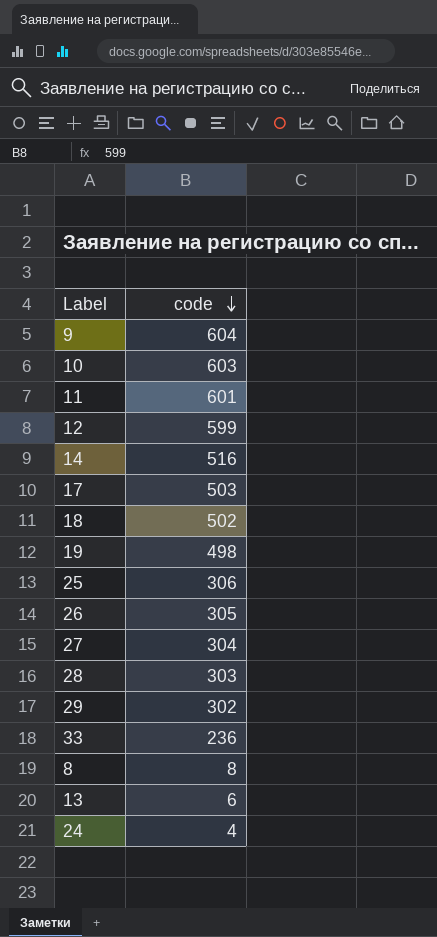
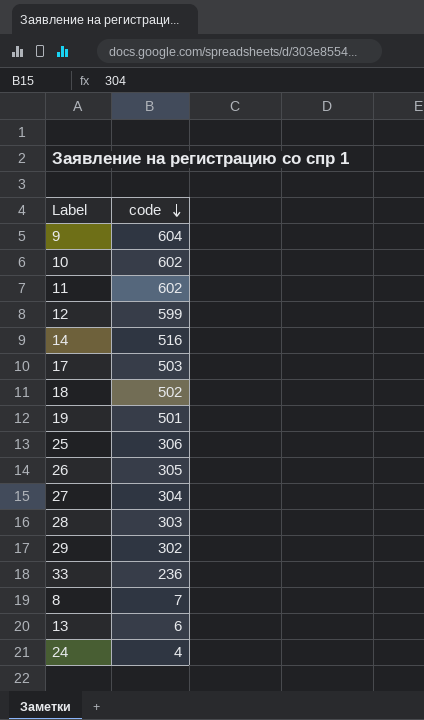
10 | code: 603 -> 602
11 | code: 601 -> 602
19 | code: 498 -> 501
8 | code: 8 -> 7

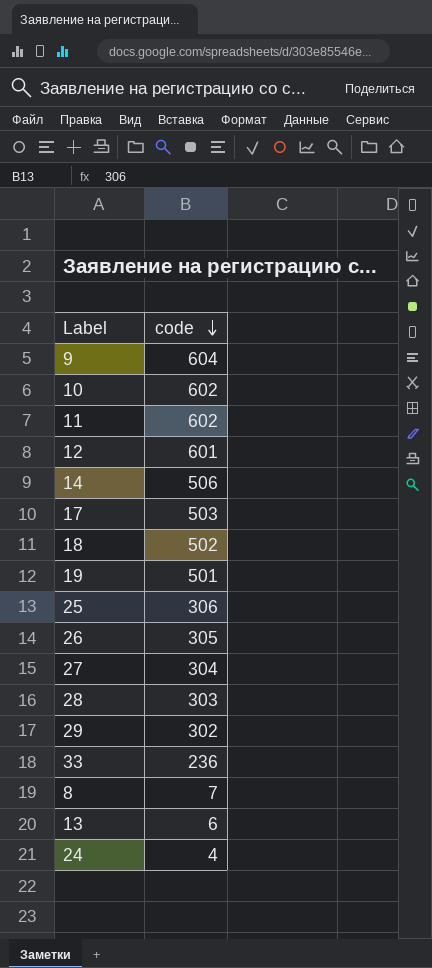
12 | code: 599 -> 601
14 | code: 516 -> 506

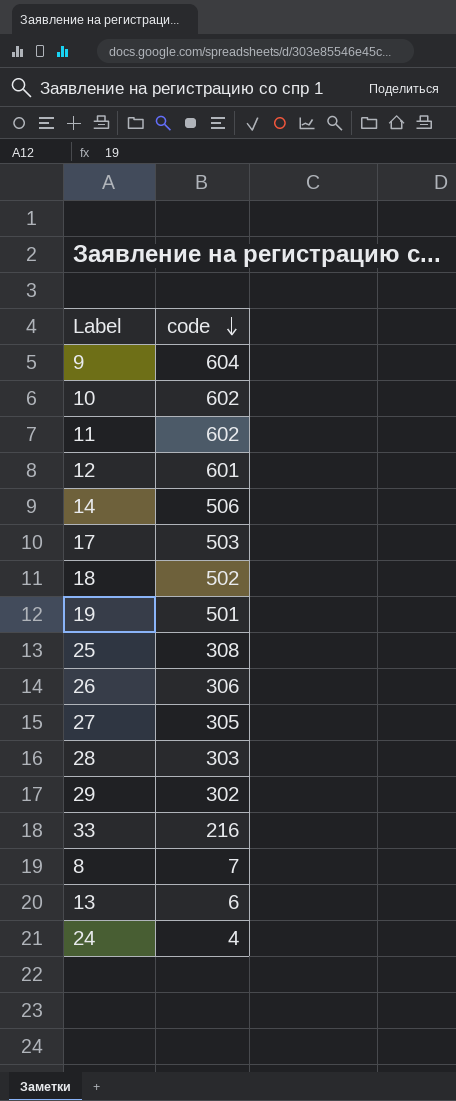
25 | code: 306 -> 308
26 | code: 305 -> 306
27 | code: 304 -> 305
33 | code: 236 -> 216

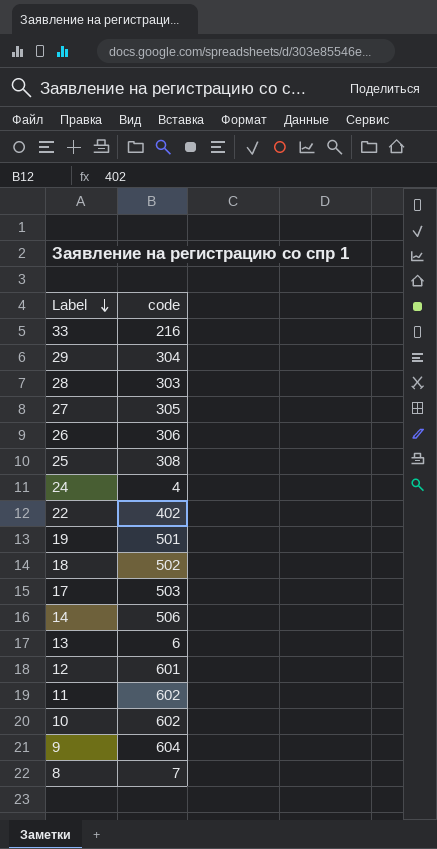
row order: code descending -> Label descending
29 | code: 302 -> 304
row 22: none -> 402

